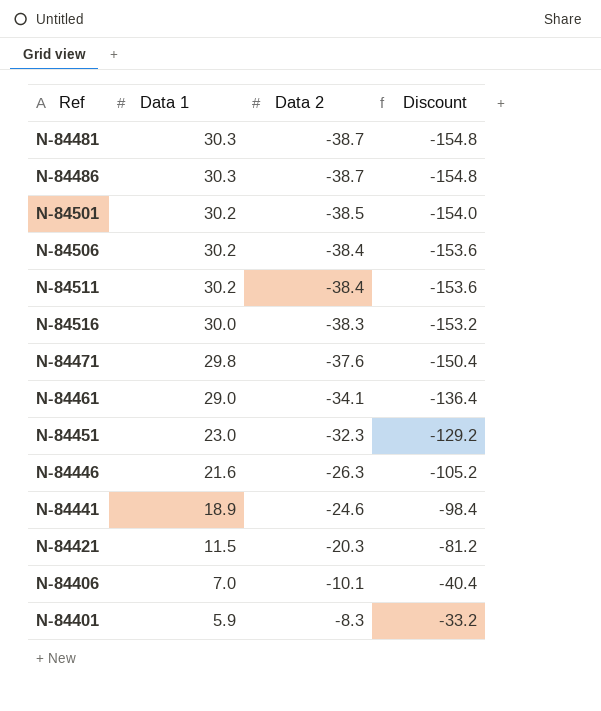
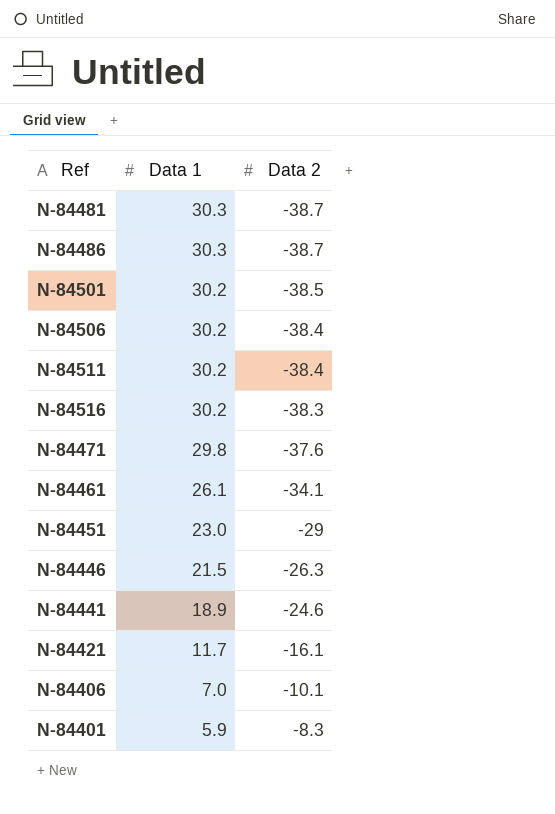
column Discount | formula: [Data 2] * 4 -> none
N-84516 | Data 1: 30.0 -> 30.2
N-84461 | Data 1: 29.0 -> 26.1
N-84451 | Data 2: -32.3 -> -29
N-84446 | Data 1: 21.6 -> 21.5
N-84421 | Data 1: 11.5 -> 11.7
N-84421 | Data 2: -20.3 -> -16.1

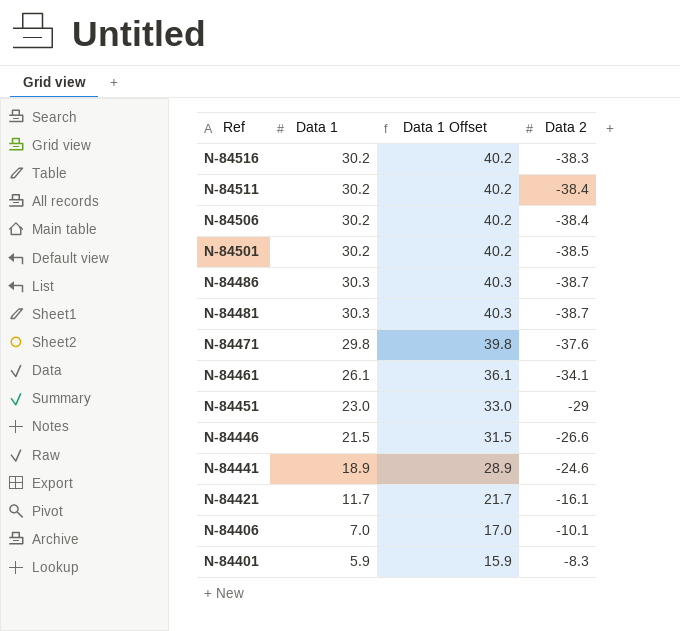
row order: Data 1 descending -> Ref descending
column Data 1 Offset | formula: none -> [Data 1] + 10
N-84446 | Data 2: -26.3 -> -26.6

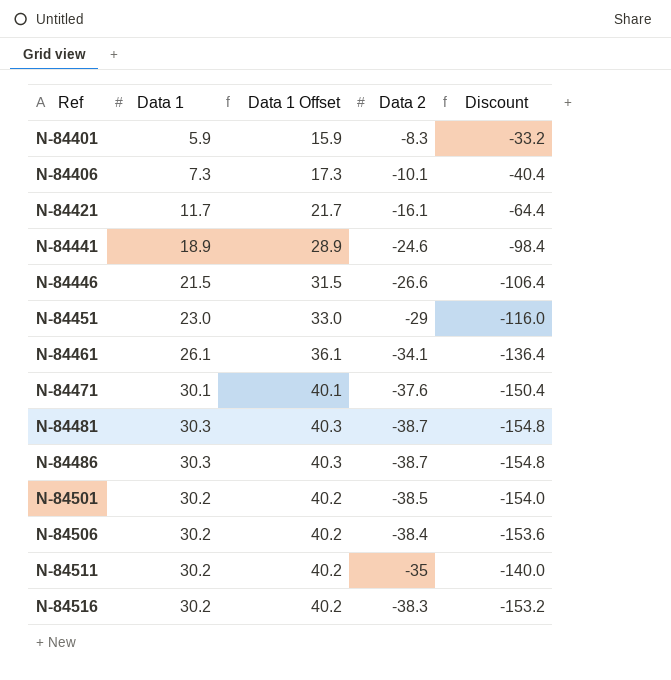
row order: Ref descending -> Ref ascending
column Discount | formula: none -> [Data 2] * 4
N-84406 | Data 1: 7.0 -> 7.3
N-84406 | Data 1 Offset: 17.0 -> 17.3
N-84471 | Data 1: 29.8 -> 30.1
N-84471 | Data 1 Offset: 39.8 -> 40.1
N-84511 | Data 2: -38.4 -> -35

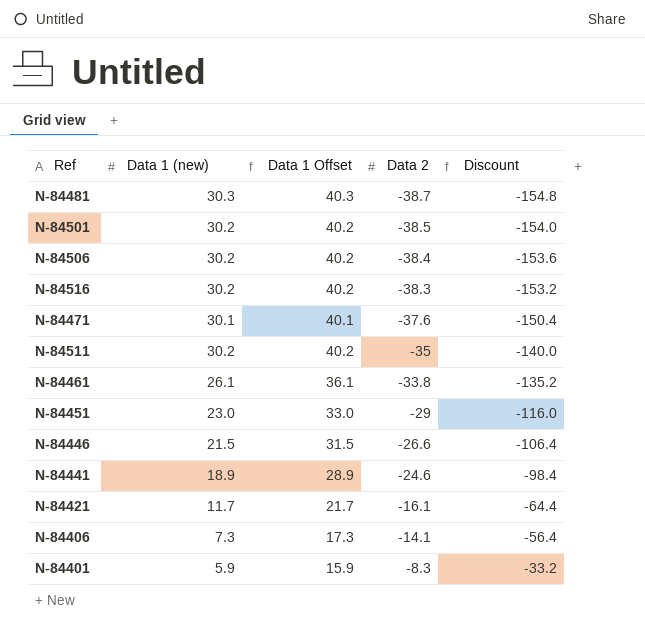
row order: Ref ascending -> Data 2 ascending
column name: Data 1 -> Data 1 (new)
row N-84486: 30.3 | 40.3 | -38.7 | -154.8 -> none
N-84461 | Data 2: -34.1 -> -33.8
N-84461 | Discount: -136.4 -> -135.2
N-84406 | Data 2: -10.1 -> -14.1
N-84406 | Discount: -40.4 -> -56.4

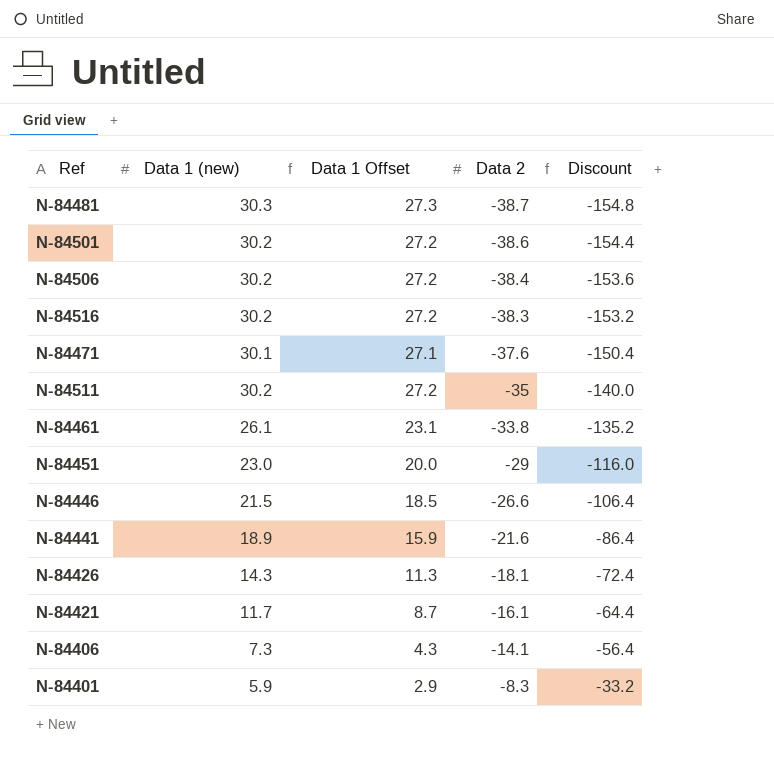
column Data 1 Offset | formula: [Data 1 (new)] + 10 -> [Data 1 (new)] - 3
N-84501 | Data 2: -38.5 -> -38.6
N-84501 | Discount: -154.0 -> -154.4
N-84441 | Data 2: -24.6 -> -21.6
N-84441 | Discount: -98.4 -> -86.4
row N-84426: none -> 14.3 | 11.3 | -18.1 | -72.4

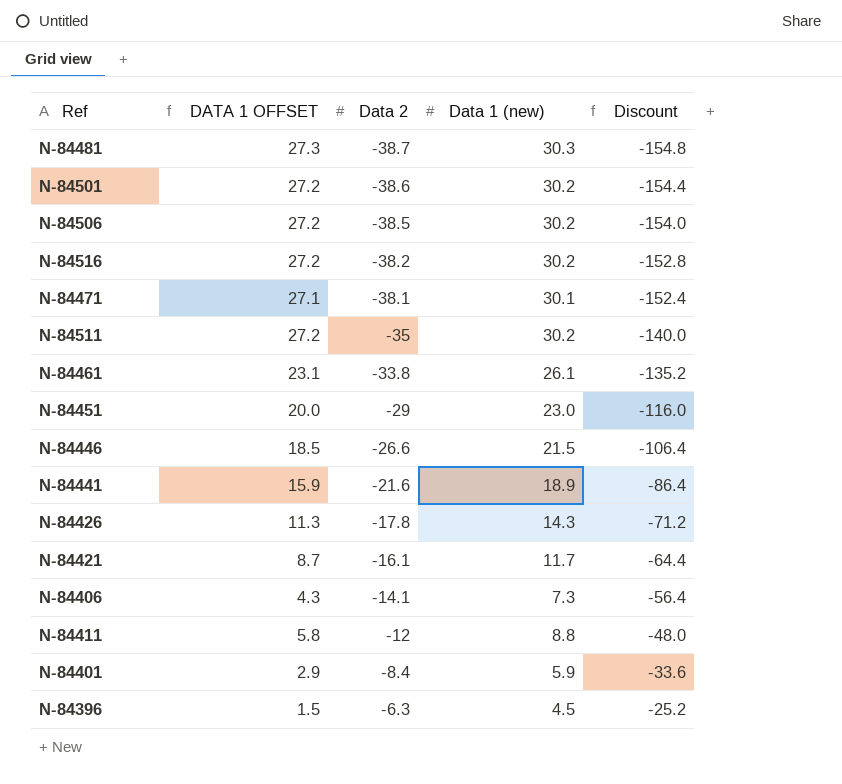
column name: Data 1 Offset -> DATA 1 OFFSET
column Data 1 (new) | position: 2 -> 4
N-84506 | Data 2: -38.4 -> -38.5
N-84506 | Discount: -153.6 -> -154.0
N-84516 | Data 2: -38.3 -> -38.2
N-84516 | Discount: -153.2 -> -152.8
N-84471 | Data 2: -37.6 -> -38.1
N-84471 | Discount: -150.4 -> -152.4
N-84426 | Data 2: -18.1 -> -17.8
N-84426 | Discount: -72.4 -> -71.2
row N-84411: none -> 5.8 | -12 | 8.8 | -48.0
N-84401 | Data 2: -8.3 -> -8.4
N-84401 | Discount: -33.2 -> -33.6
row N-84396: none -> 1.5 | -6.3 | 4.5 | -25.2

